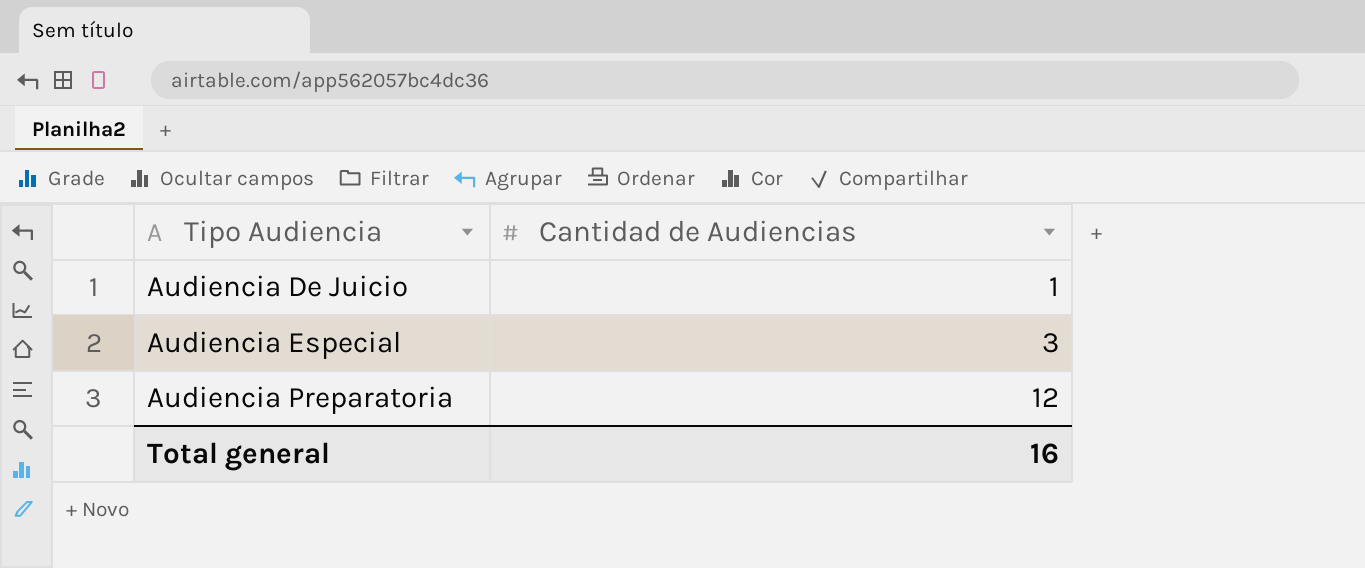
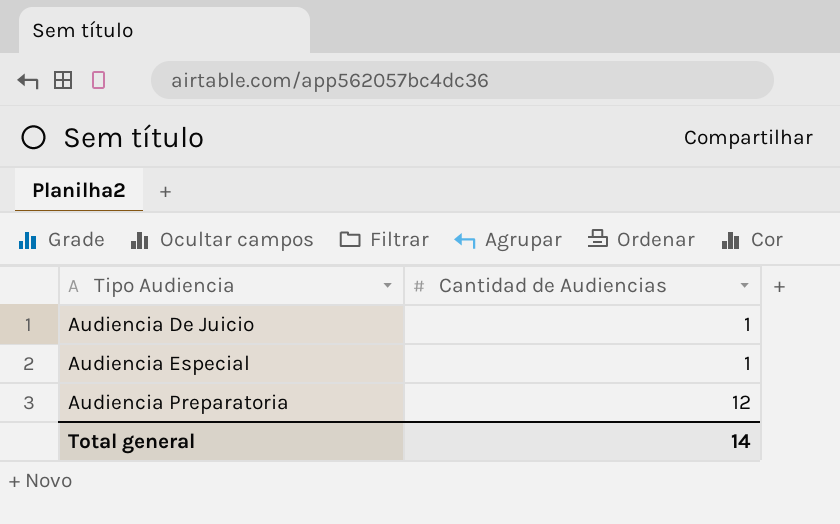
Audiencia Especial | Cantidad de Audiencias: 3 -> 1
Total general | Cantidad de Audiencias: 16 -> 14

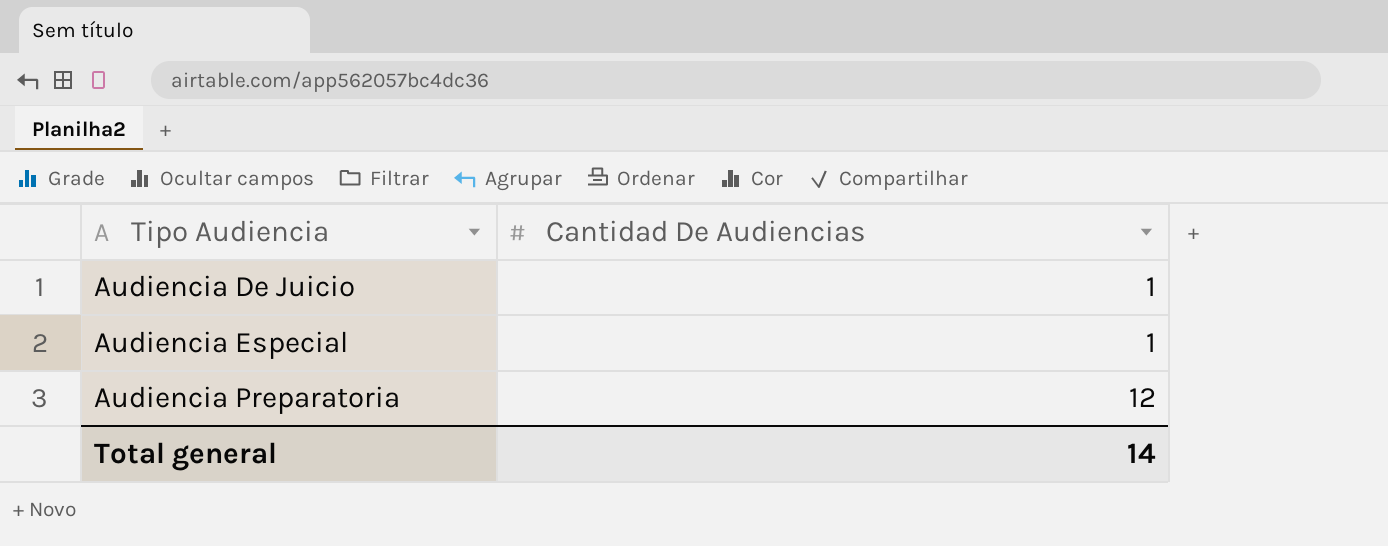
column name: Cantidad de Audiencias -> Cantidad De Audiencias

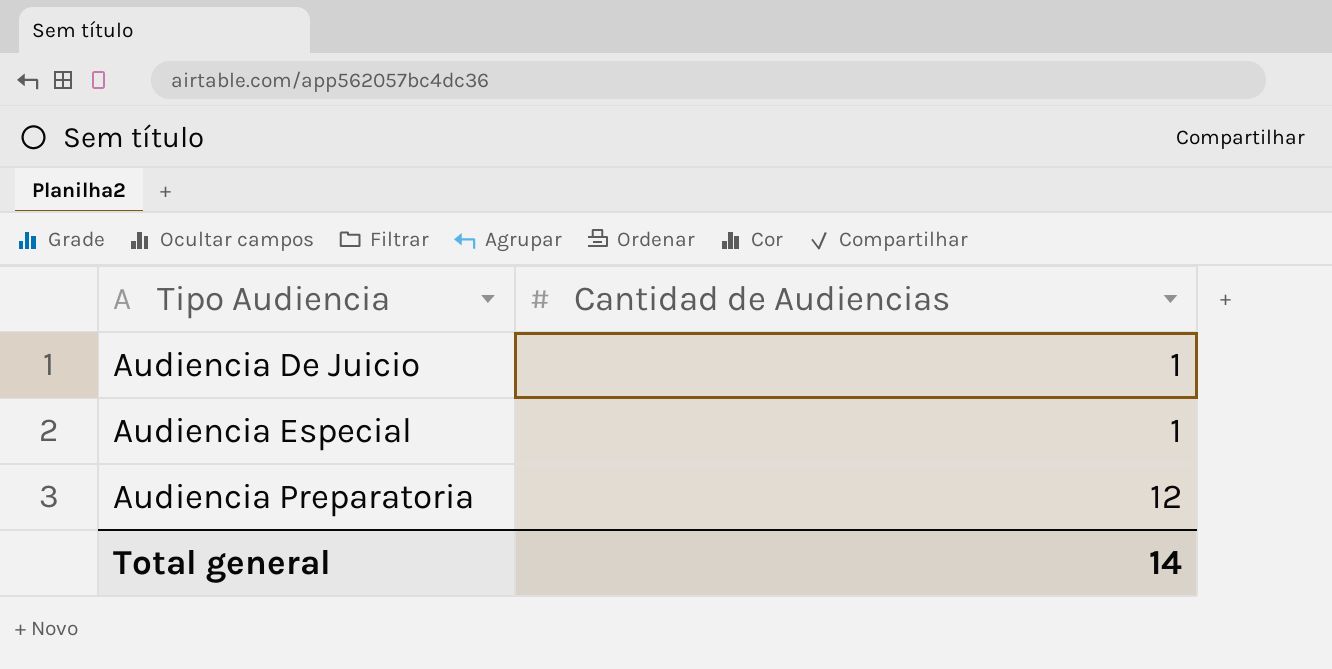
column name: Cantidad De Audiencias -> Cantidad de Audiencias

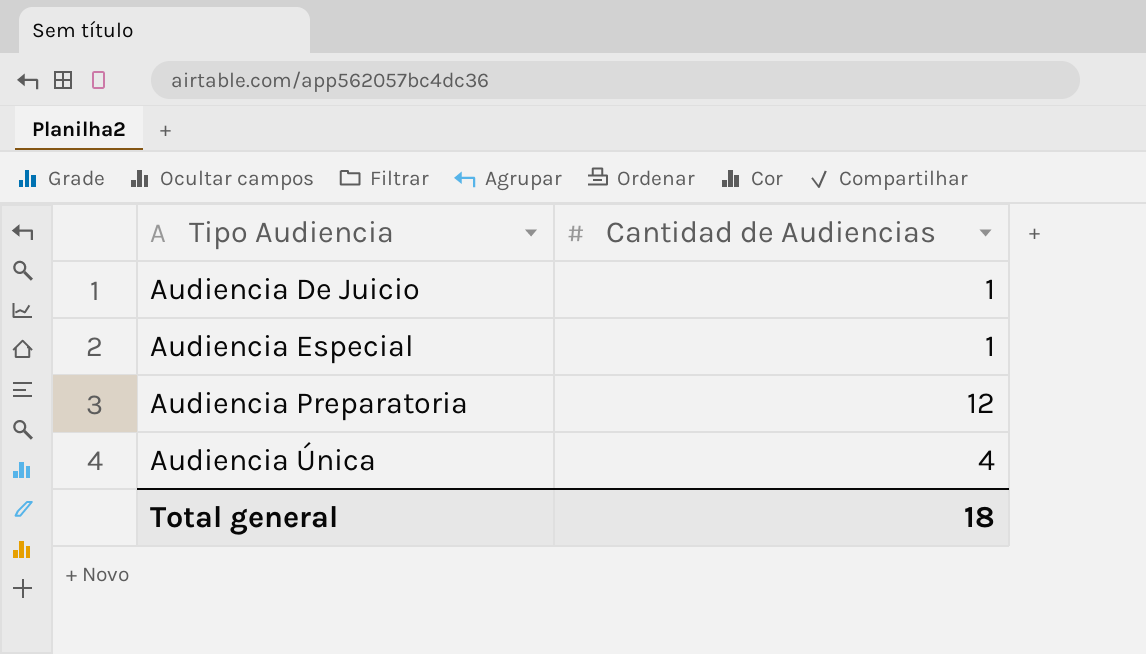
row Audiencia Única: none -> 4
Total general | Cantidad de Audiencias: 14 -> 18

